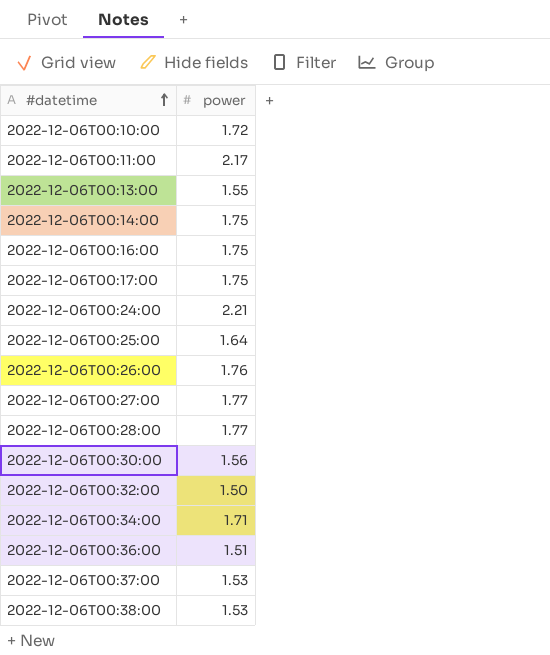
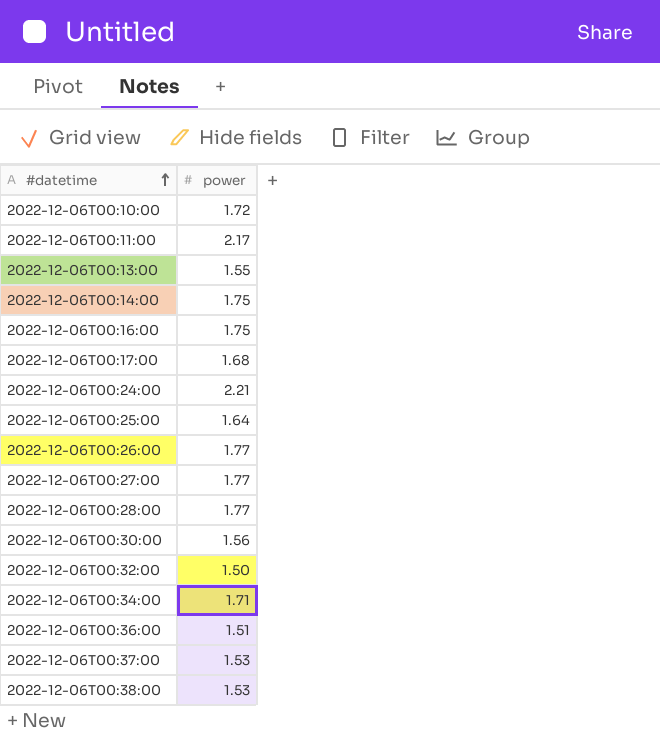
2022-12-06T00:17:00 | power: 1.75 -> 1.68
2022-12-06T00:26:00 | power: 1.76 -> 1.77

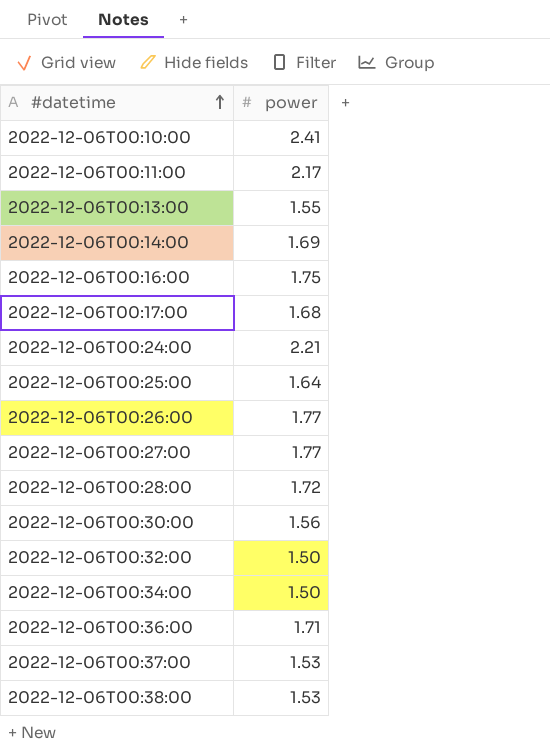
2022-12-06T00:10:00 | power: 1.72 -> 2.41
2022-12-06T00:14:00 | power: 1.75 -> 1.69
2022-12-06T00:28:00 | power: 1.77 -> 1.72
2022-12-06T00:34:00 | power: 1.71 -> 1.50
2022-12-06T00:36:00 | power: 1.51 -> 1.71

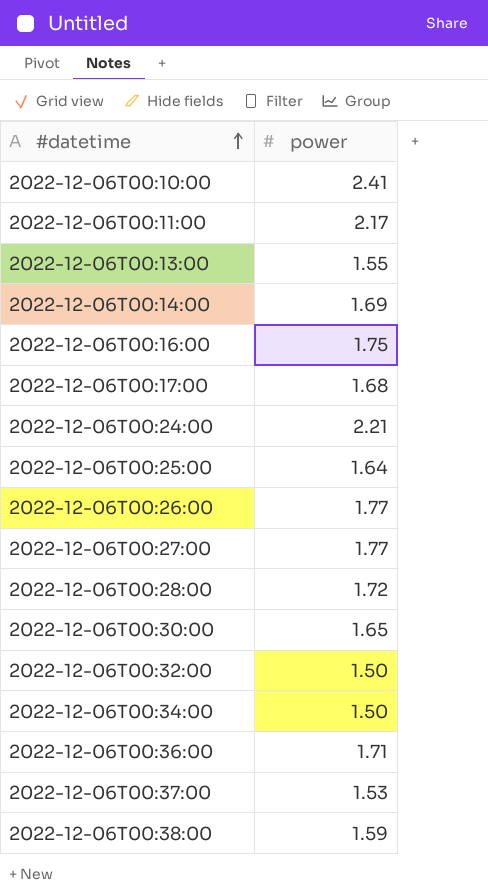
2022-12-06T00:30:00 | power: 1.56 -> 1.65
2022-12-06T00:38:00 | power: 1.53 -> 1.59

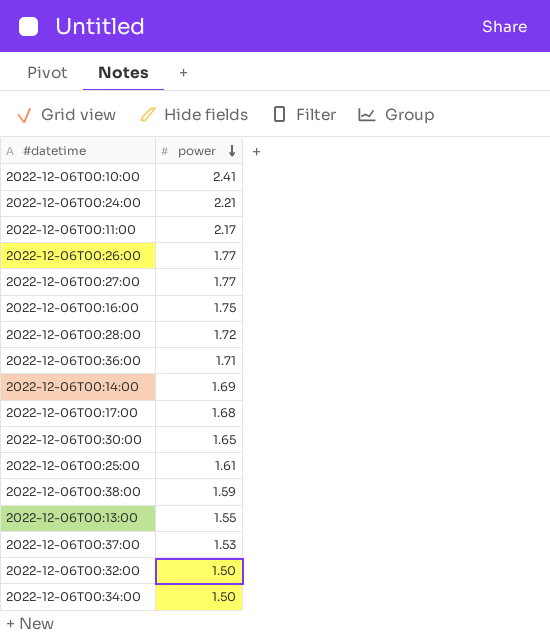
row order: #datetime ascending -> power descending
2022-12-06T00:25:00 | power: 1.64 -> 1.61

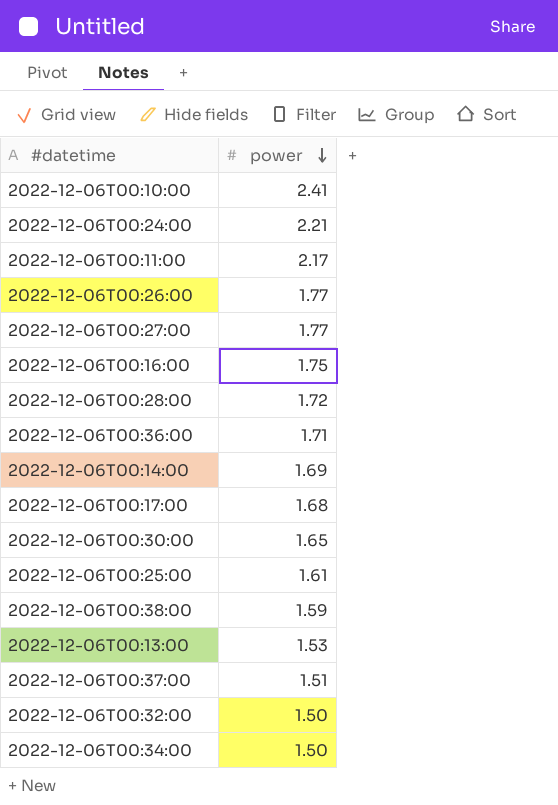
2022-12-06T00:13:00 | power: 1.55 -> 1.53
2022-12-06T00:37:00 | power: 1.53 -> 1.51

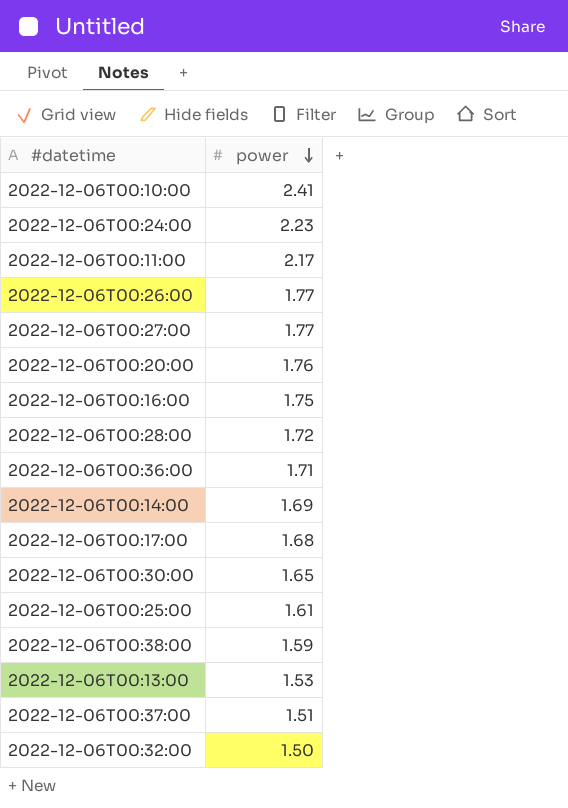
row 2022-12-06T00:34:00: 1.50 -> none
2022-12-06T00:24:00 | power: 2.21 -> 2.23
row 2022-12-06T00:20:00: none -> 1.76

